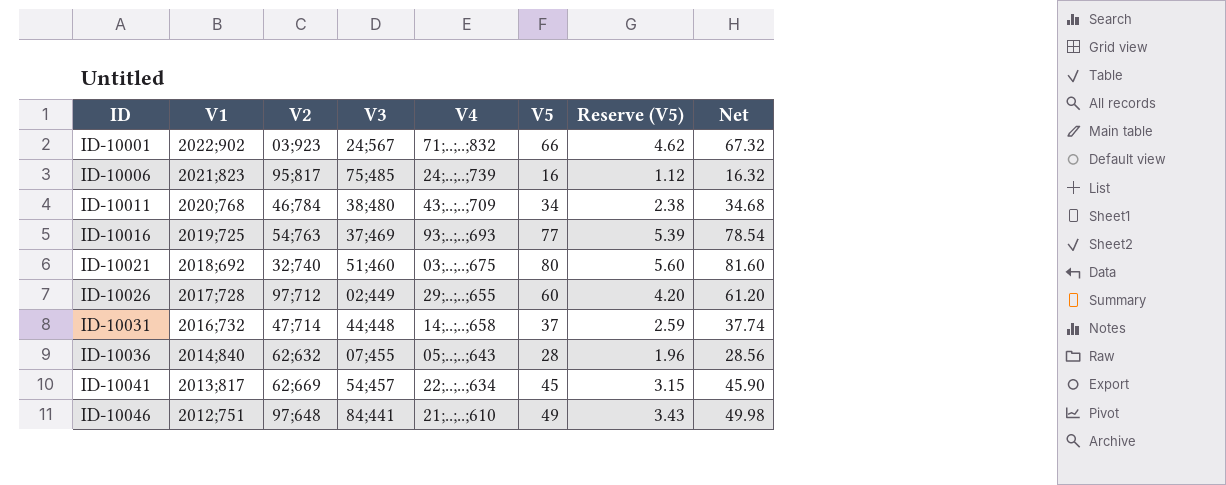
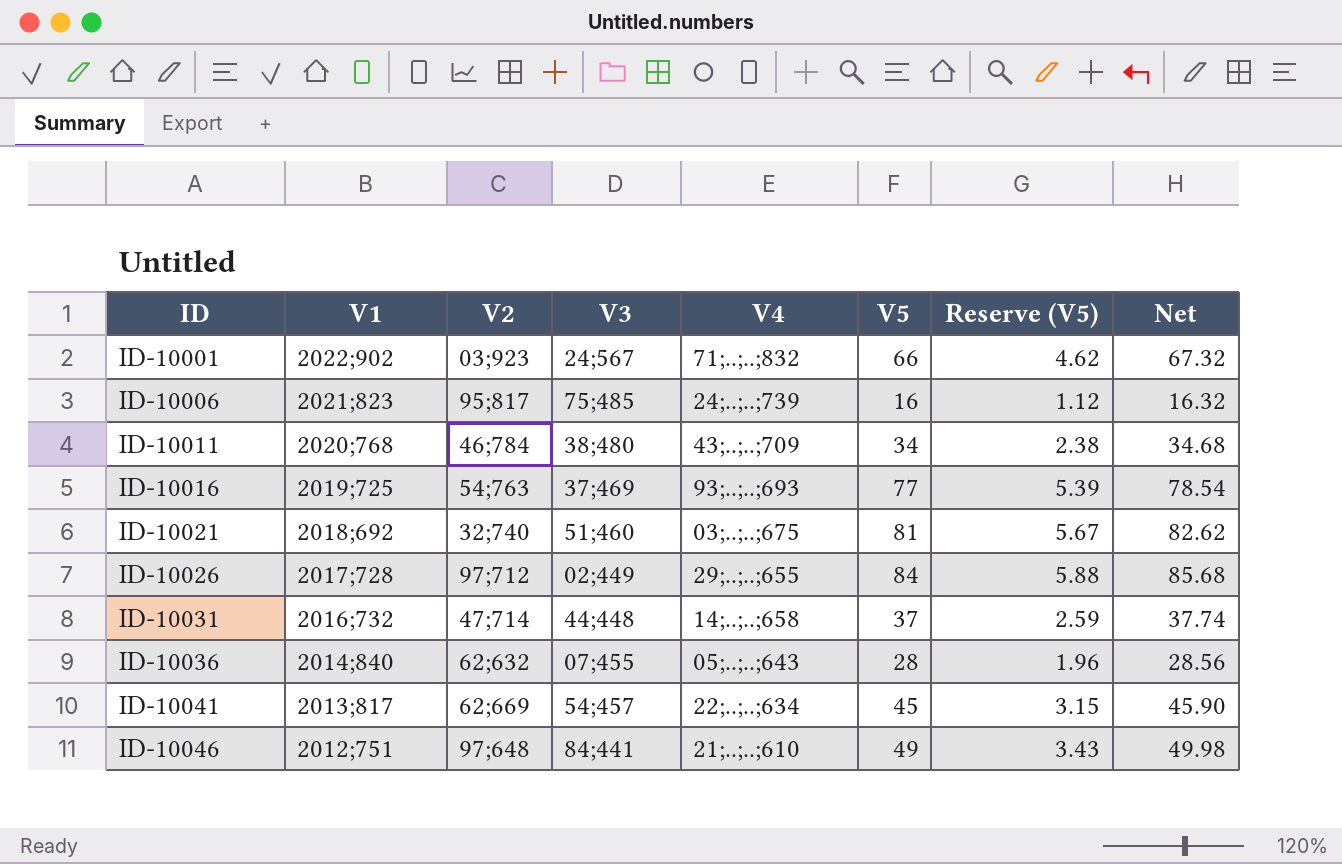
ID-10021 | V5: 80 -> 81
ID-10021 | Reserve (V5): 5.60 -> 5.67
ID-10021 | Net: 81.60 -> 82.62
ID-10026 | V5: 60 -> 84
ID-10026 | Reserve (V5): 4.20 -> 5.88
ID-10026 | Net: 61.20 -> 85.68

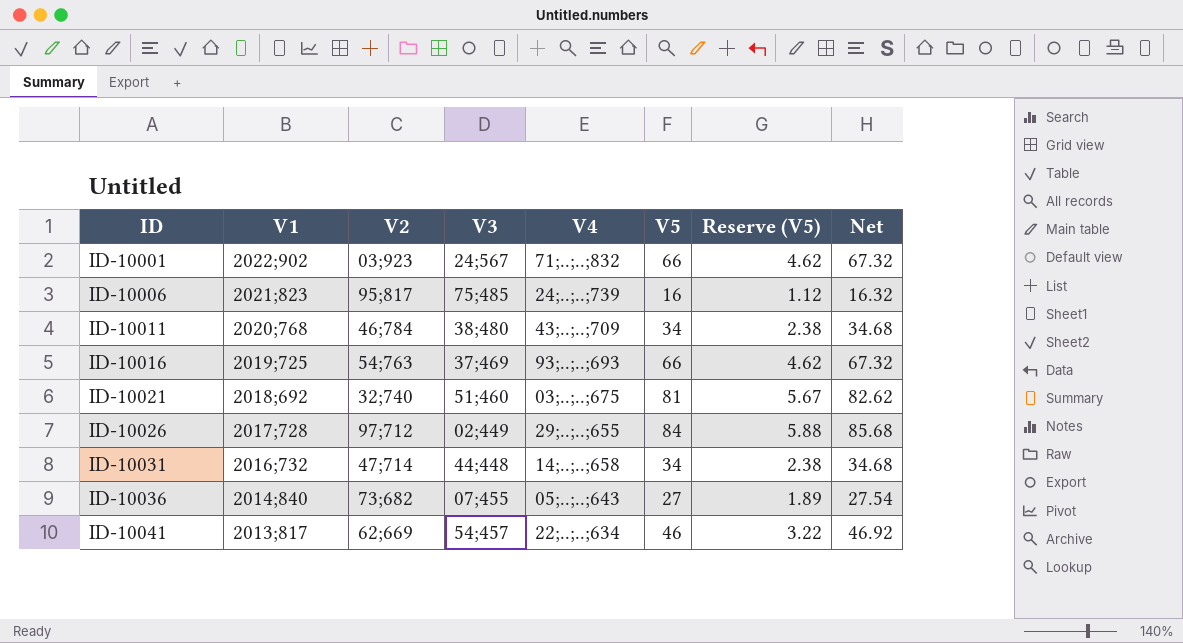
row ID-10046: 2012;751 | 97;648 | 84;441 | 21;..;..;610 | 49 | 3.43 | 49.98 -> none
ID-10016 | V5: 77 -> 66
ID-10016 | Reserve (V5): 5.39 -> 4.62
ID-10016 | Net: 78.54 -> 67.32
ID-10031 | V5: 37 -> 34
ID-10031 | Reserve (V5): 2.59 -> 2.38
ID-10031 | Net: 37.74 -> 34.68
ID-10036 | V2: 62;632 -> 73;682
ID-10036 | V5: 28 -> 27
ID-10036 | Reserve (V5): 1.96 -> 1.89
ID-10036 | Net: 28.56 -> 27.54
ID-10041 | V5: 45 -> 46
ID-10041 | Reserve (V5): 3.15 -> 3.22
ID-10041 | Net: 45.90 -> 46.92

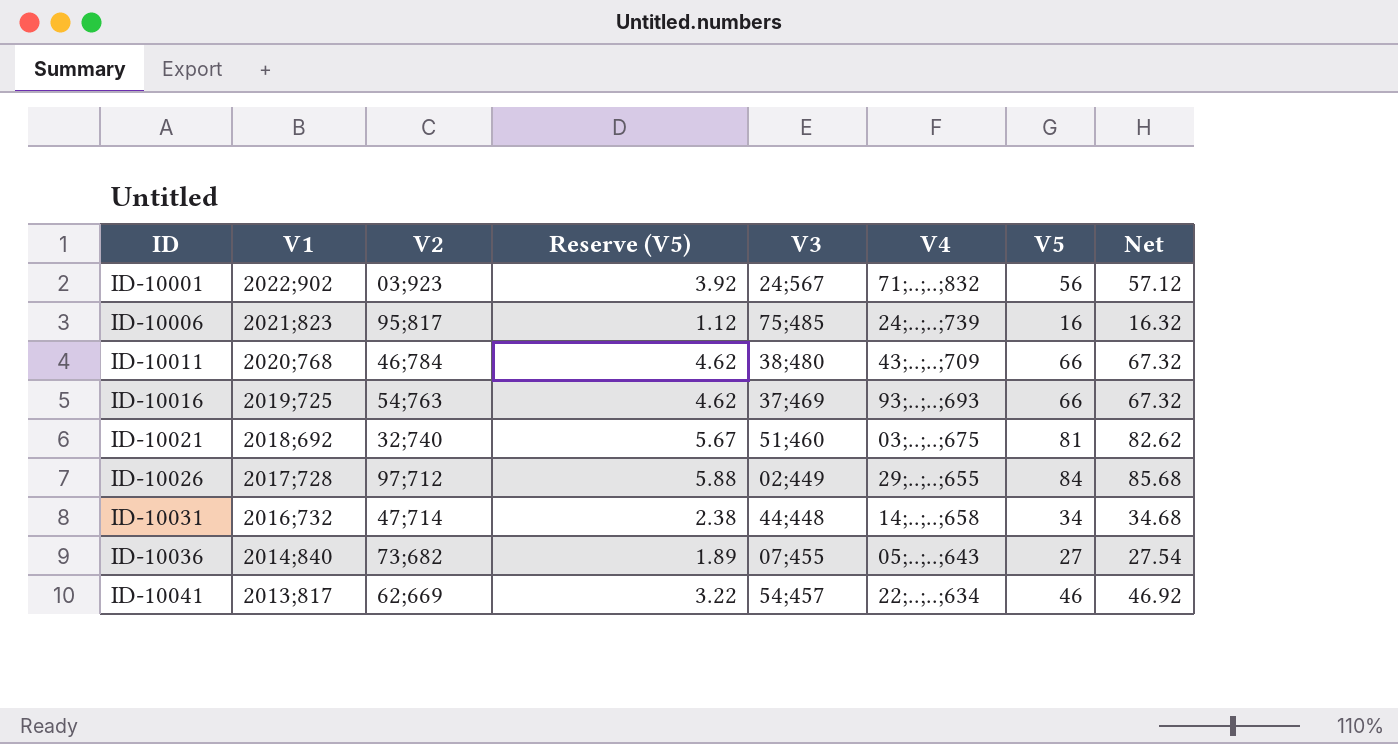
column Reserve (V5) | position: 7 -> 4
ID-10001 | Reserve (V5): 4.62 -> 3.92
ID-10001 | V5: 66 -> 56
ID-10001 | Net: 67.32 -> 57.12
ID-10011 | Reserve (V5): 2.38 -> 4.62
ID-10011 | V5: 34 -> 66
ID-10011 | Net: 34.68 -> 67.32

